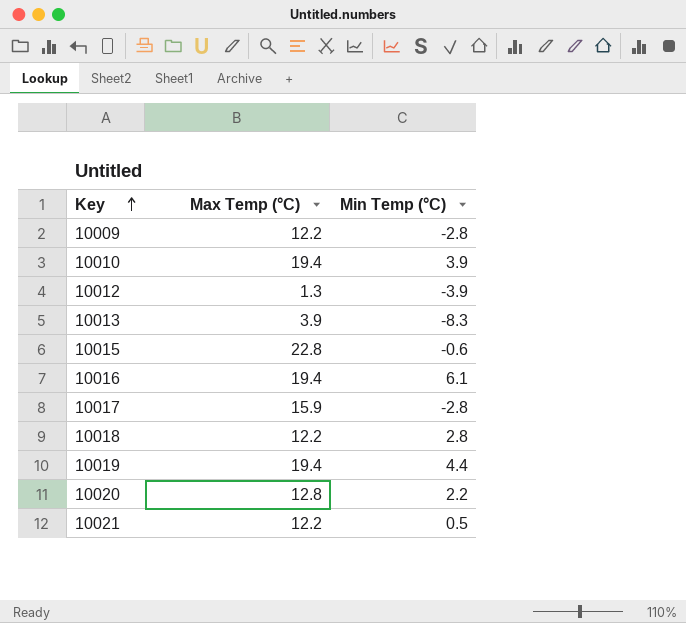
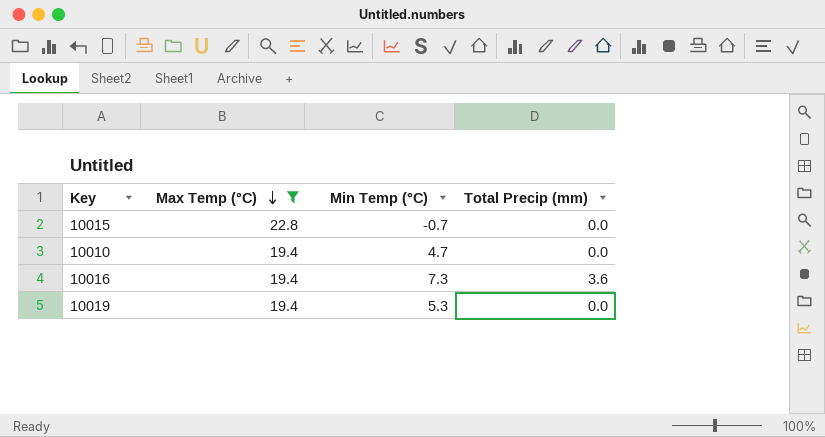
filter: none -> Max Temp (°C) >= 19.4
row order: Key ascending -> Max Temp (°C) descending
column Total Precip (mm) | position: none -> 4
10015 | Min Temp (°C): -0.6 -> -0.7
10010 | Min Temp (°C): 3.9 -> 4.7
10016 | Min Temp (°C): 6.1 -> 7.3
10019 | Min Temp (°C): 4.4 -> 5.3

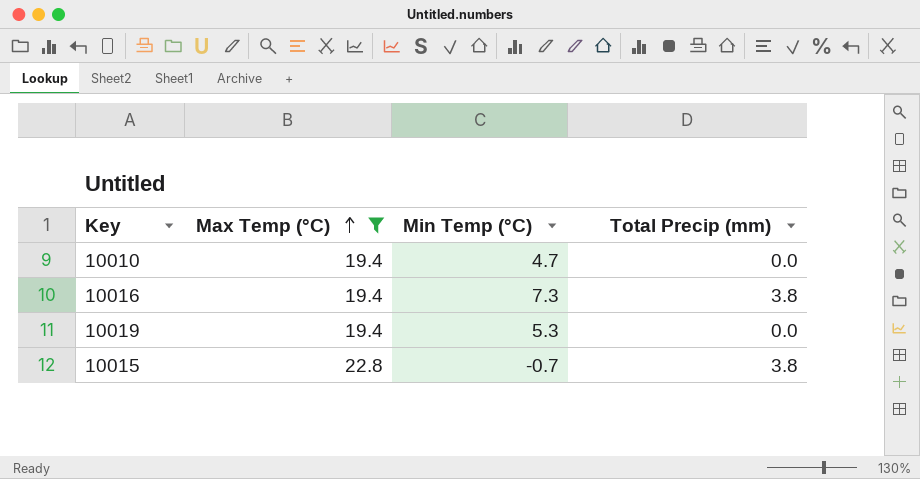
row order: Max Temp (°C) descending -> Max Temp (°C) ascending
10016 | Total Precip (mm): 3.6 -> 3.8
10015 | Total Precip (mm): 0.0 -> 3.8

